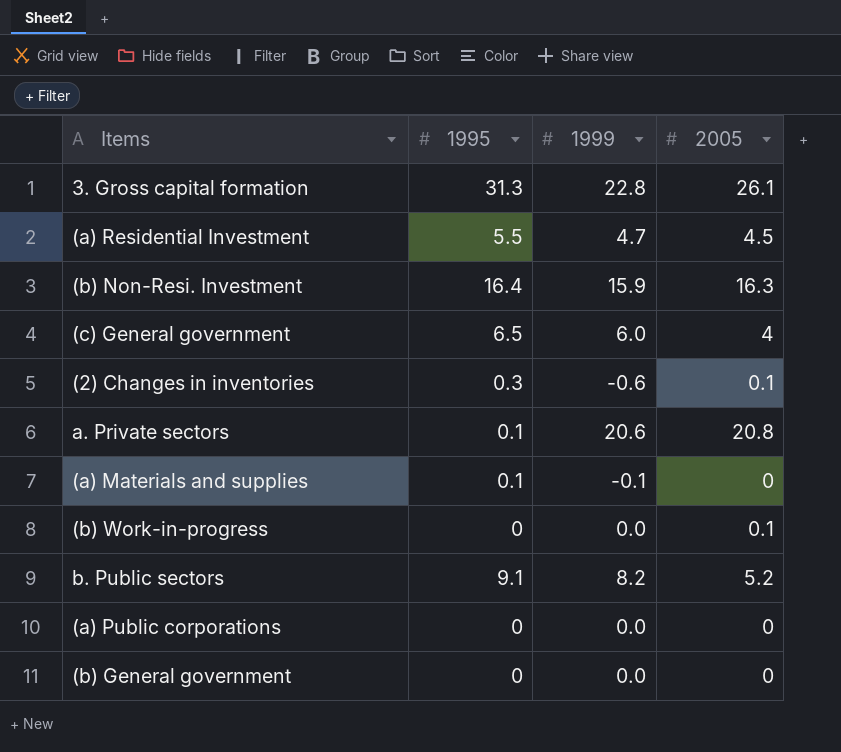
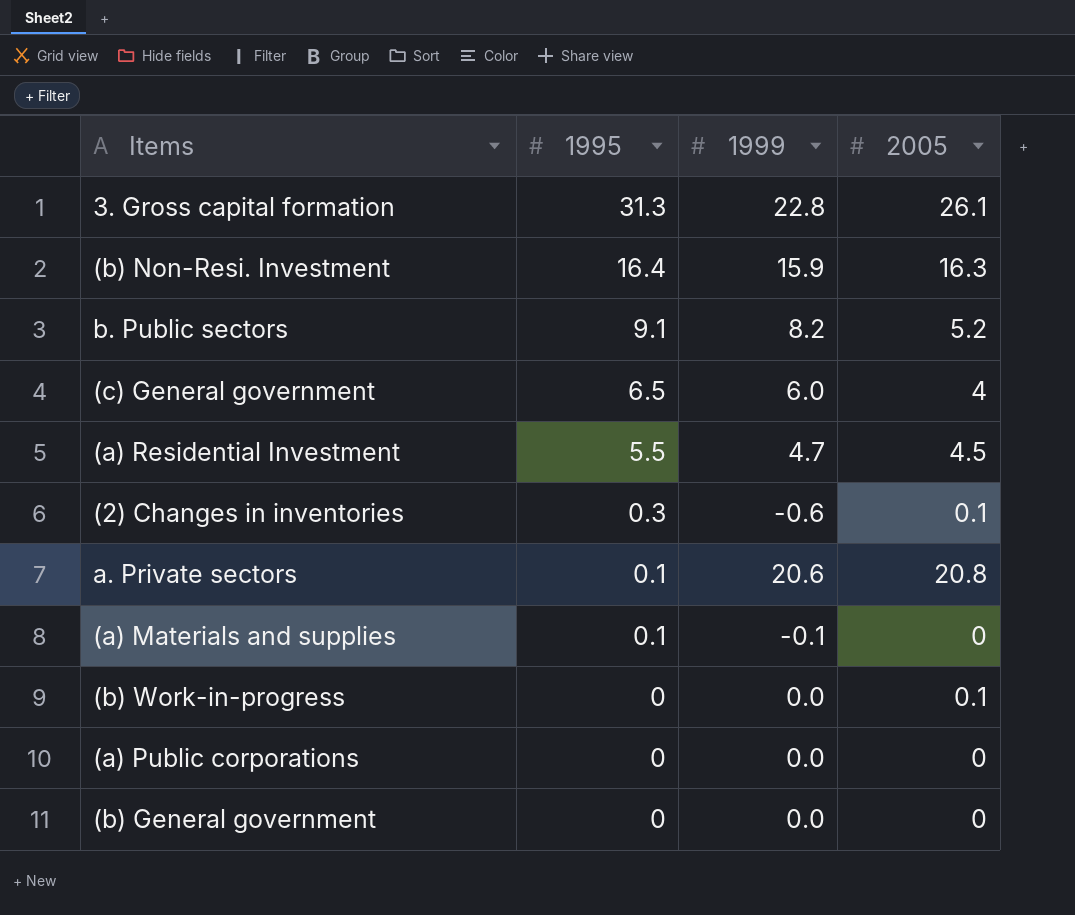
row order: none -> 1995 descending

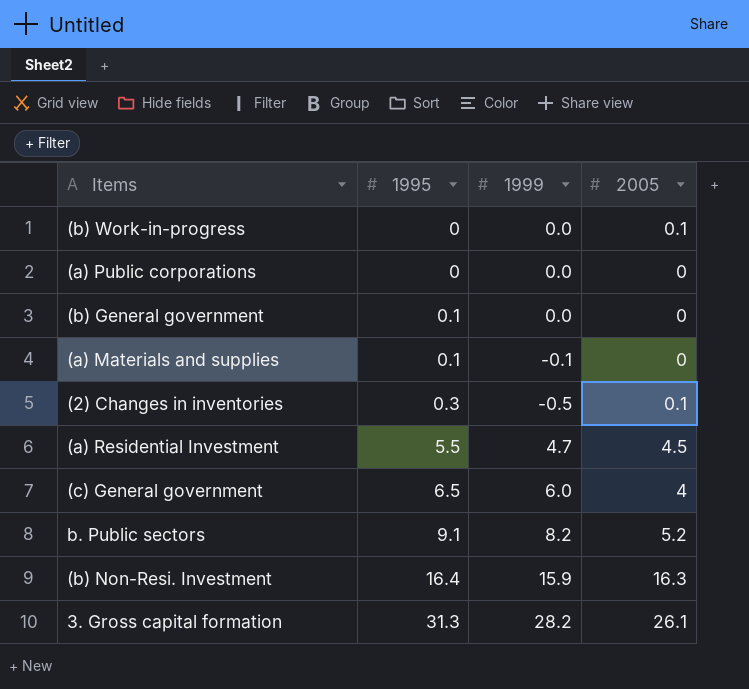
row order: 1995 descending -> 1995 ascending
row a. Private sectors: 0.1 | 20.6 | 20.8 -> none
(b) General government | 1995: 0 -> 0.1
(2) Changes in inventories | 1999: -0.6 -> -0.5
3. Gross capital formation | 1999: 22.8 -> 28.2

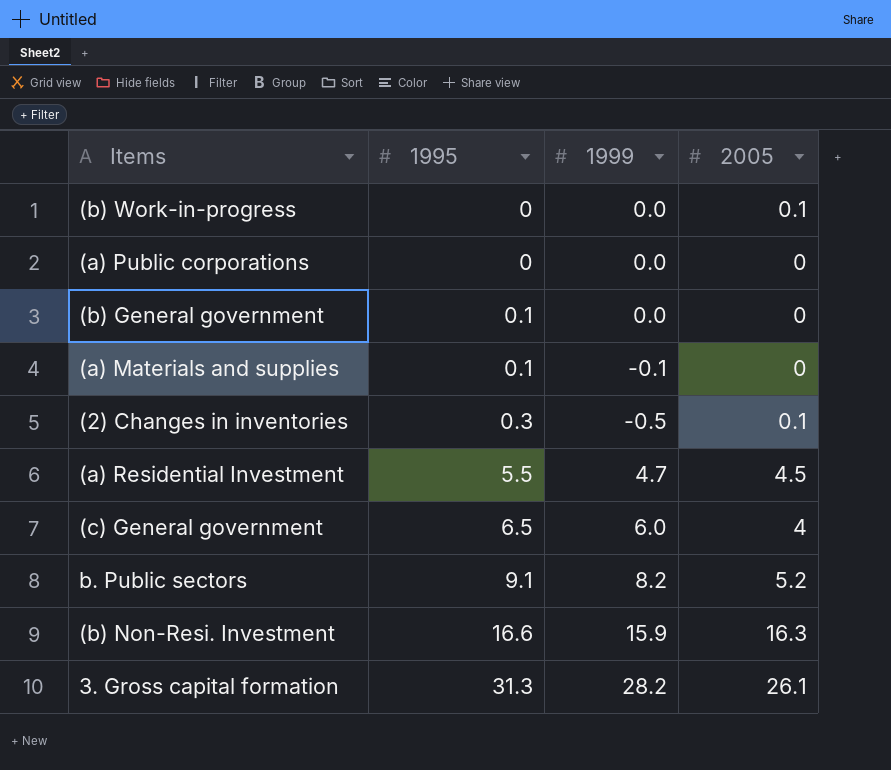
(b) Non-Resi. Investment | 1995: 16.4 -> 16.6

